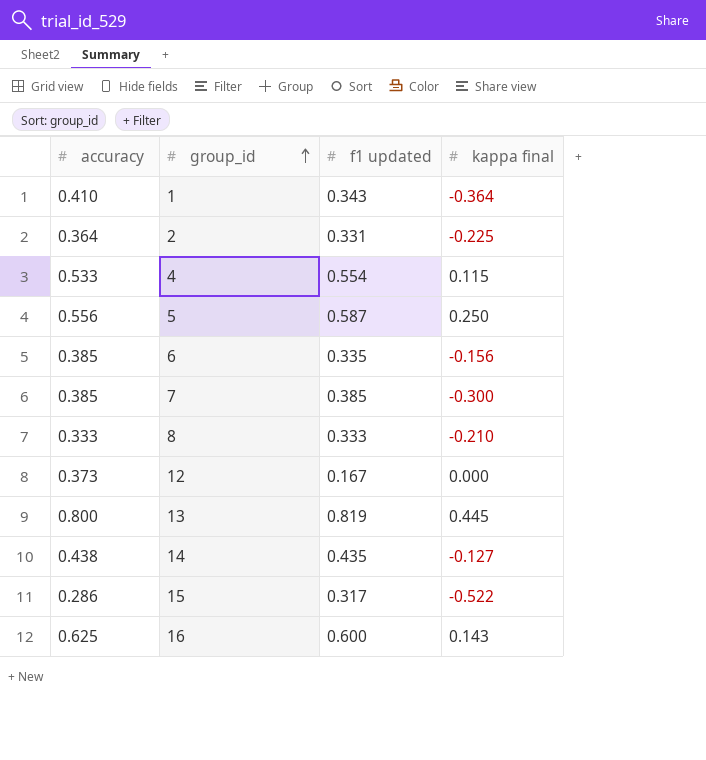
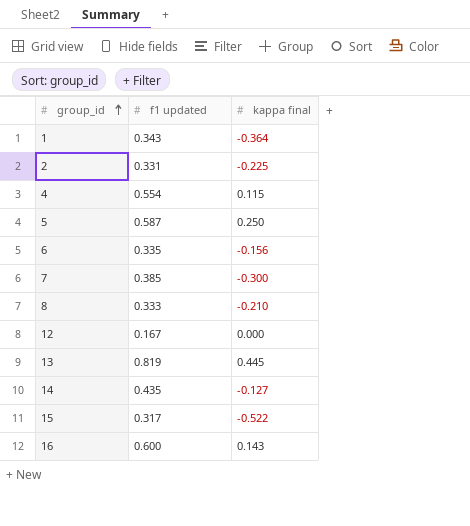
column accuracy | position: 1 -> none

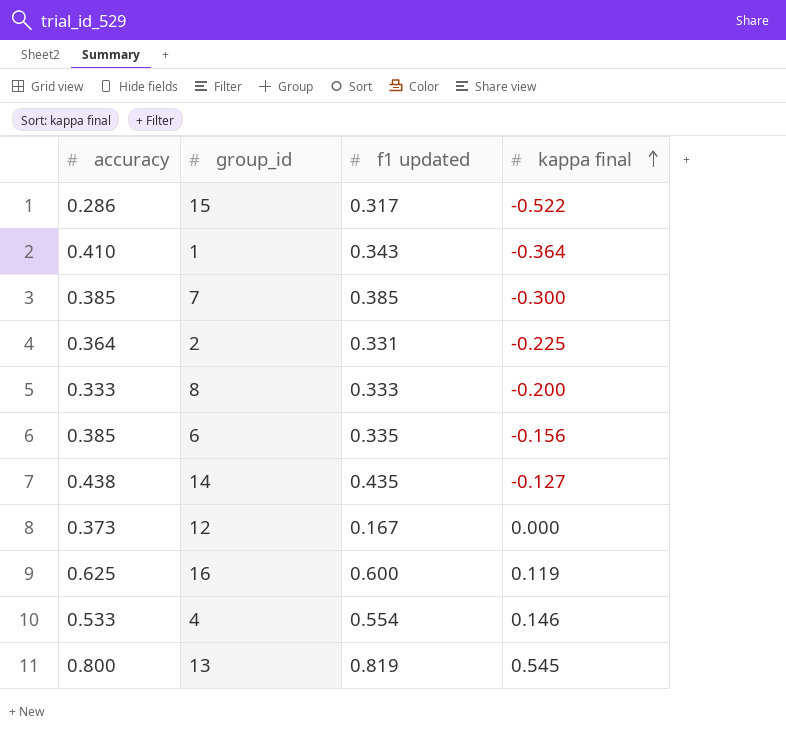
row order: group_id ascending -> kappa final ascending
column accuracy | position: none -> 1
row 5: 0.587 | 0.250 -> none
8 | kappa final: -0.210 -> -0.200
16 | kappa final: 0.143 -> 0.119
4 | kappa final: 0.115 -> 0.146
13 | kappa final: 0.445 -> 0.545

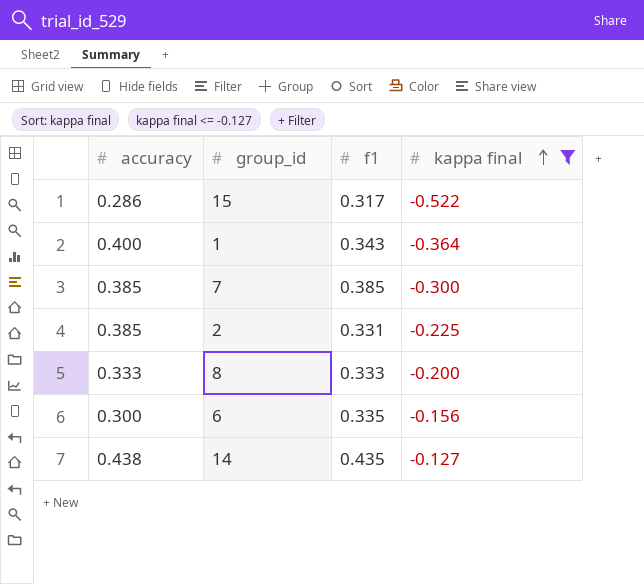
filter: none -> kappa final <= -0.127
column name: f1 updated -> f1
1 | accuracy: 0.410 -> 0.400
2 | accuracy: 0.364 -> 0.385
6 | accuracy: 0.385 -> 0.300

